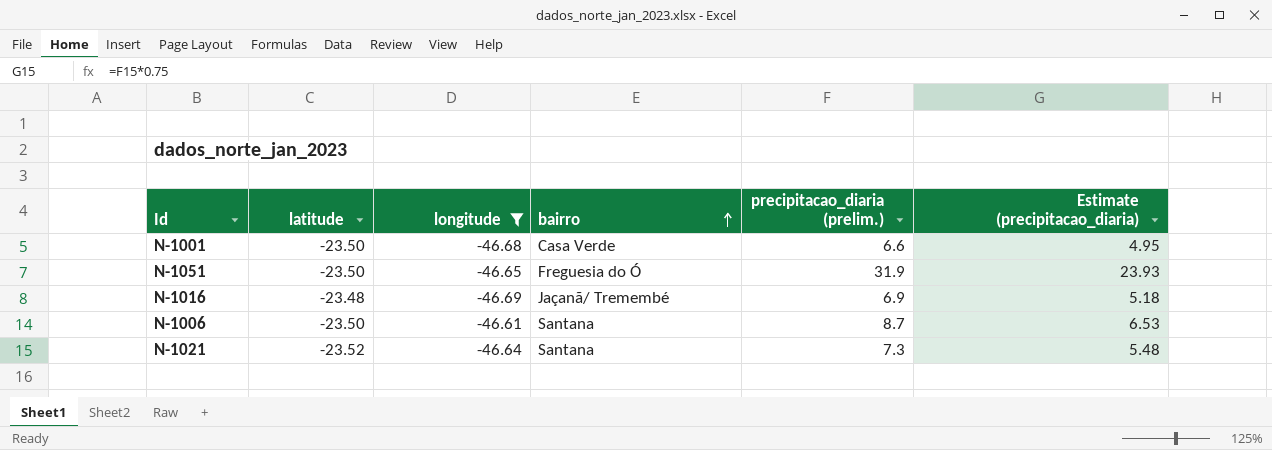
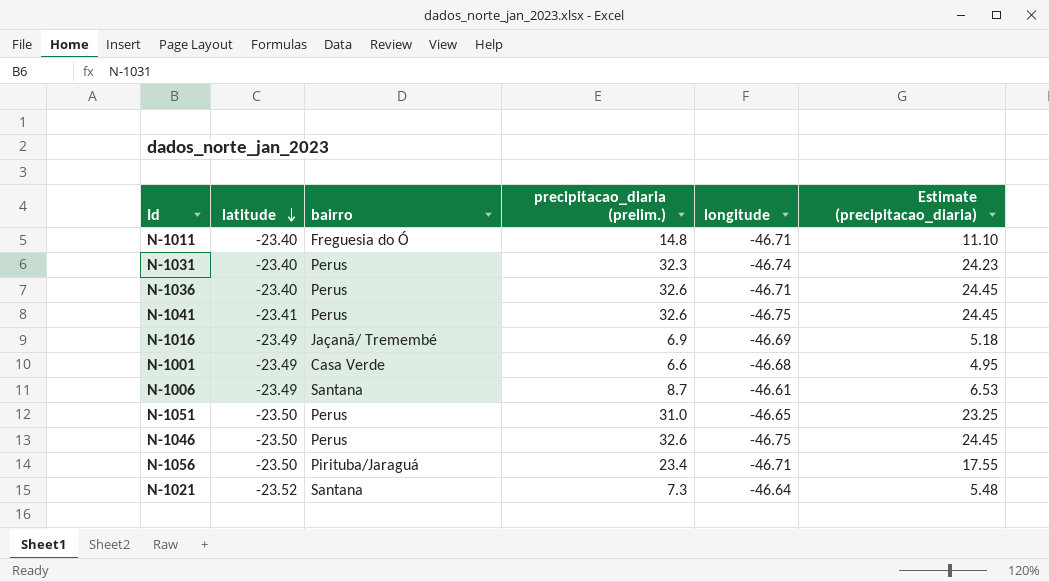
filter: longitude >= -46.69 -> none
row order: bairro ascending -> latitude descending
column longitude | position: 3 -> 5
N-1016 | latitude: -23.48 -> -23.49
N-1001 | latitude: -23.50 -> -23.49
N-1006 | latitude: -23.50 -> -23.49
N-1051 | bairro: Freguesia do Ó -> Perus
N-1051 | precipitacao_diaria (prelim.): 31.9 -> 31.0
N-1051 | Estimate (precipitacao_diaria): 23.93 -> 23.25

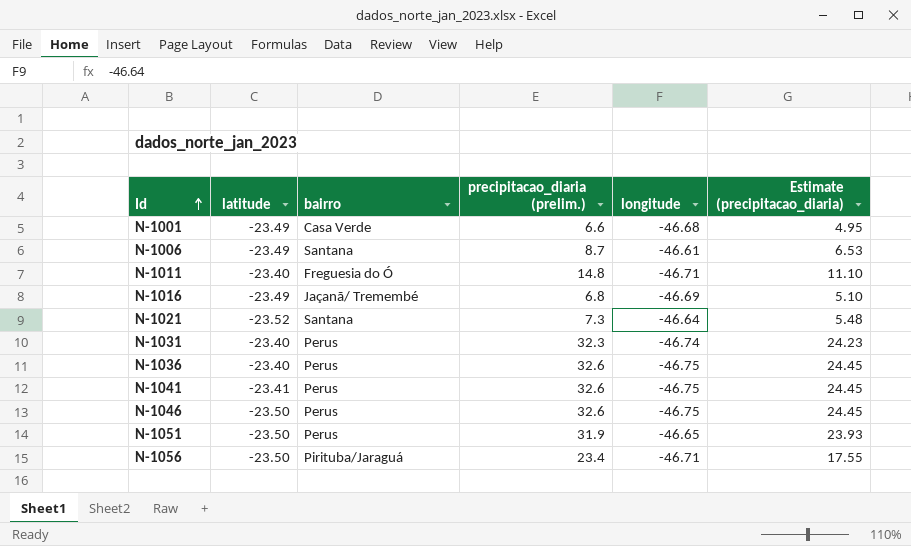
row order: latitude descending -> Id ascending
N-1016 | precipitacao_diaria (prelim.): 6.9 -> 6.8
N-1016 | Estimate (precipitacao_diaria): 5.18 -> 5.10
N-1036 | longitude: -46.71 -> -46.75
N-1051 | precipitacao_diaria (prelim.): 31.0 -> 31.9
N-1051 | Estimate (precipitacao_diaria): 23.25 -> 23.93

